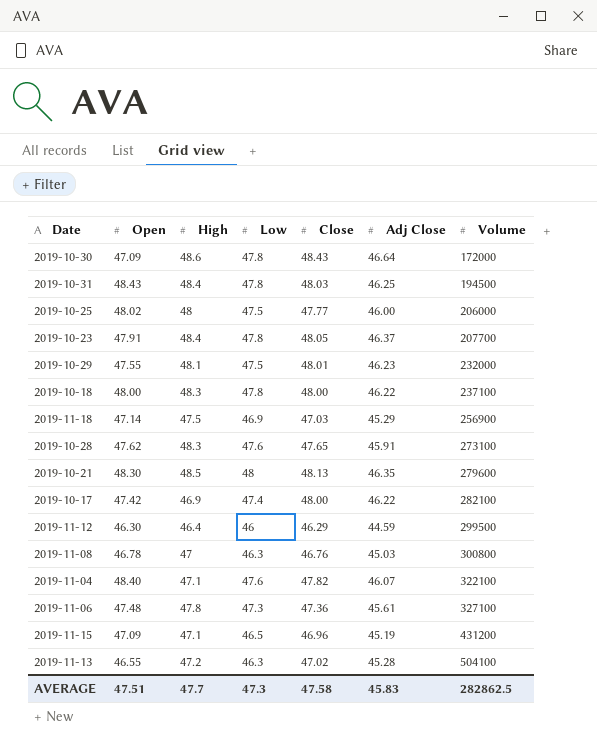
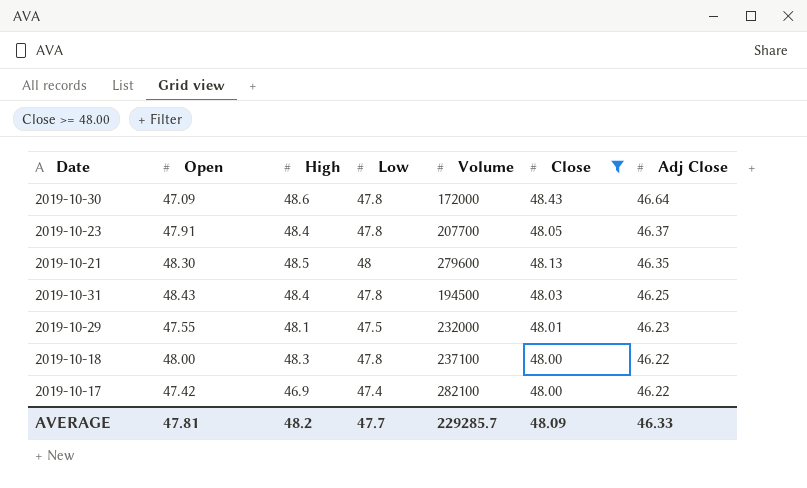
filter: none -> Close >= 48.00
row order: Volume ascending -> Adj Close descending
column Volume | position: 7 -> 5
AVERAGE | Open: 47.51 -> 47.81
AVERAGE | High: 47.7 -> 48.2
AVERAGE | Low: 47.3 -> 47.7
AVERAGE | Volume: 282862.5 -> 229285.7
AVERAGE | Close: 47.58 -> 48.09
AVERAGE | Adj Close: 45.83 -> 46.33

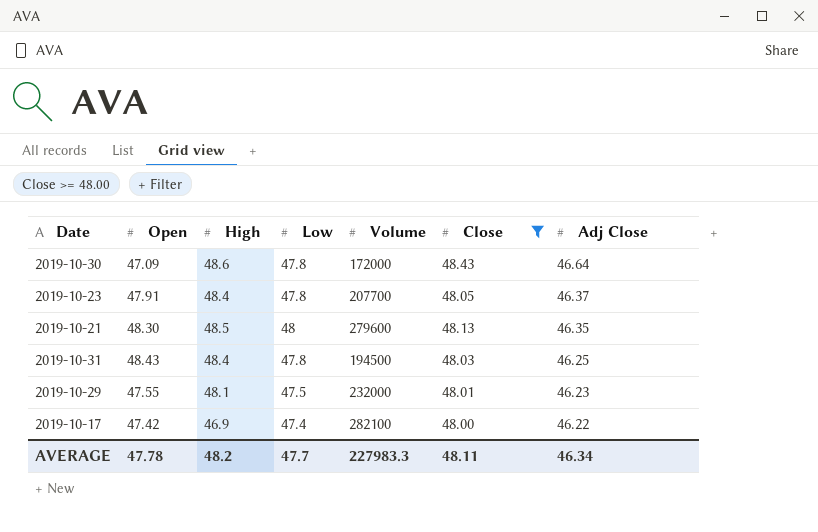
row 2019-10-18: 48.00 | 48.3 | 47.8 | 237100 | 48.00 | 46.22 -> none
AVERAGE | Open: 47.81 -> 47.78
AVERAGE | Volume: 229285.7 -> 227983.3
AVERAGE | Close: 48.09 -> 48.11
AVERAGE | Adj Close: 46.33 -> 46.34

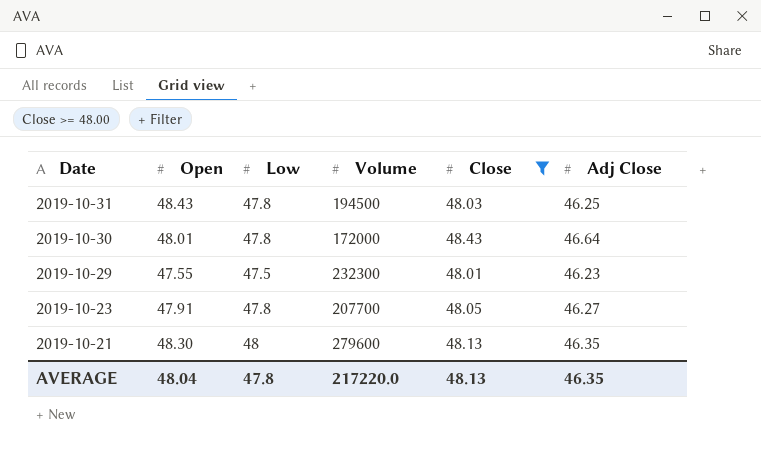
row order: Adj Close descending -> Date descending
column High | position: 3 -> none
row 2019-10-17: 47.42 | 46.9 | 47.4 | 282100 | 48.00 | 46.22 -> none
2019-10-30 | Open: 47.09 -> 48.01
2019-10-29 | Volume: 232000 -> 232300
2019-10-23 | Adj Close: 46.37 -> 46.27
AVERAGE | Open: 47.78 -> 48.04
AVERAGE | Low: 47.7 -> 47.8
AVERAGE | Volume: 227983.3 -> 217220.0
AVERAGE | Close: 48.11 -> 48.13
AVERAGE | Adj Close: 46.34 -> 46.35

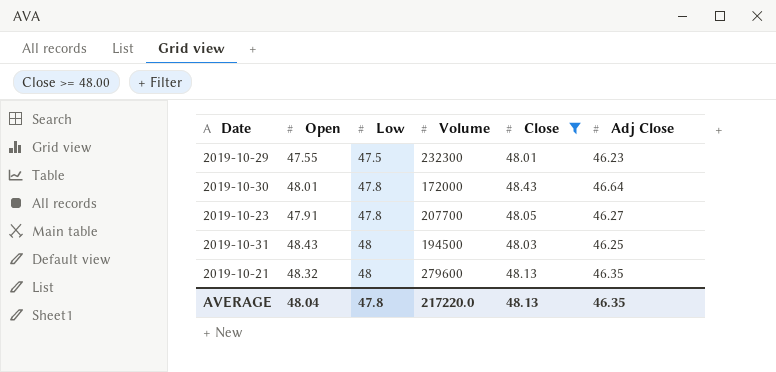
row order: Date descending -> Low ascending
2019-10-31 | Low: 47.8 -> 48
2019-10-21 | Open: 48.30 -> 48.32

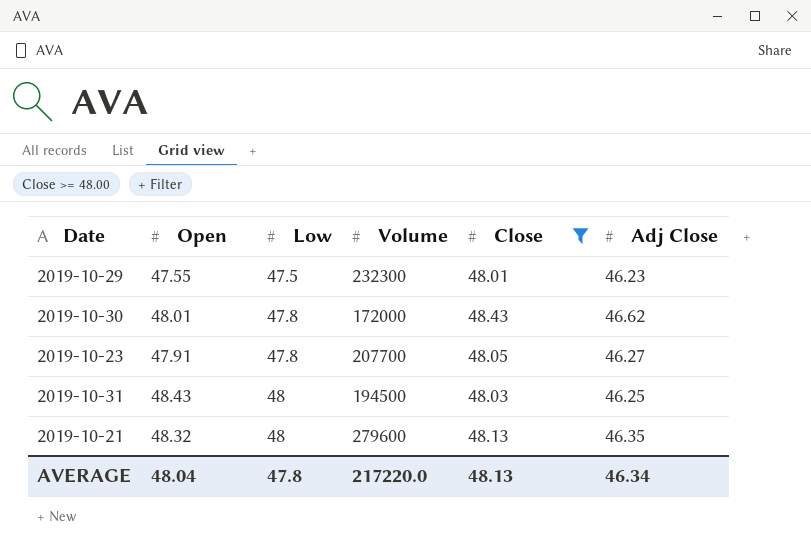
2019-10-30 | Adj Close: 46.64 -> 46.62
AVERAGE | Adj Close: 46.35 -> 46.34

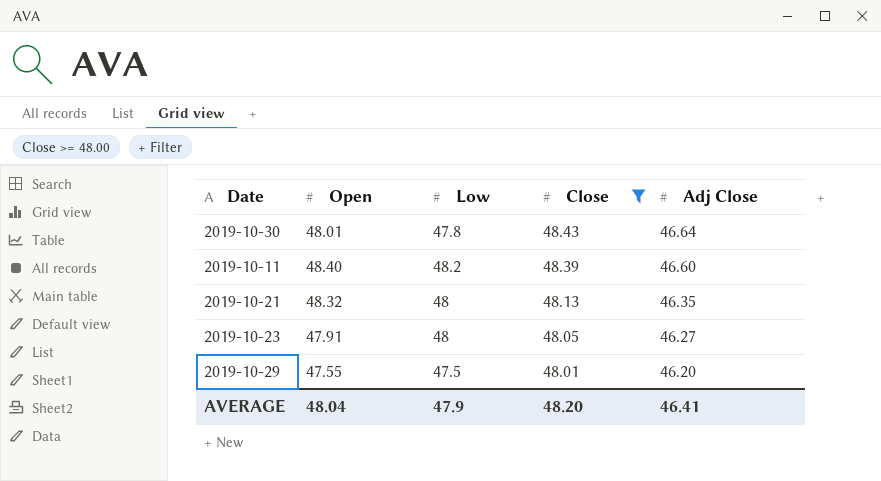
row order: Low ascending -> Close descending
column Volume | position: 4 -> none
row 2019-10-31: 48.43 | 48 | 194500 | 48.03 | 46.25 -> none
2019-10-30 | Adj Close: 46.62 -> 46.64
row 2019-10-11: none -> 48.40 | 48.2 | 48.39 | 46.60
2019-10-23 | Low: 47.8 -> 48
2019-10-29 | Adj Close: 46.23 -> 46.20
AVERAGE | Low: 47.8 -> 47.9
AVERAGE | Close: 48.13 -> 48.20
AVERAGE | Adj Close: 46.34 -> 46.41

